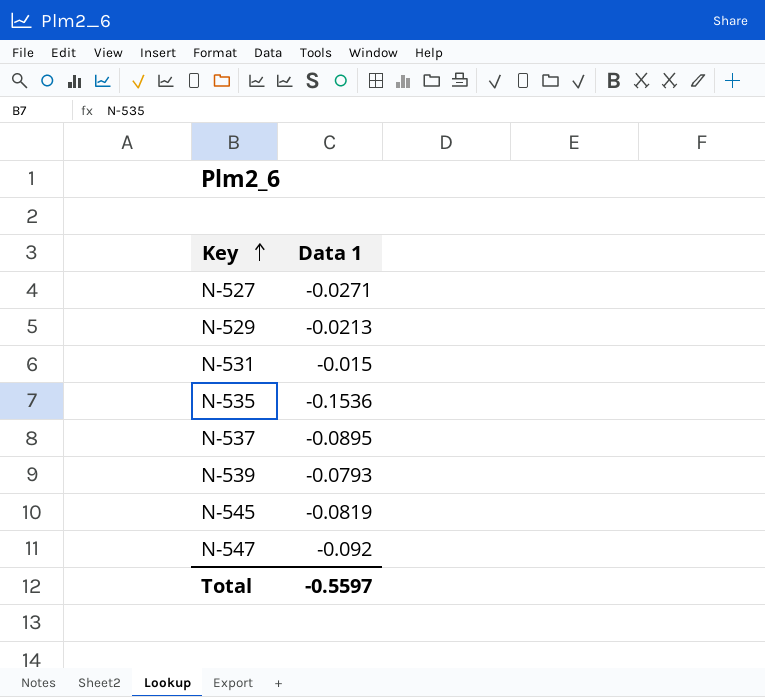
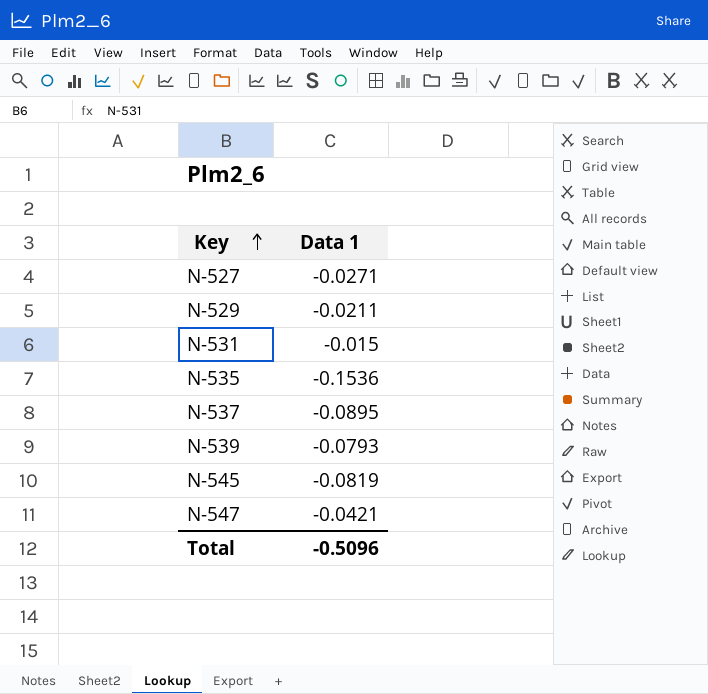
N-529 | Data 1: -0.0213 -> -0.0211
N-547 | Data 1: -0.092 -> -0.0421
Total | Data 1: -0.5597 -> -0.5096

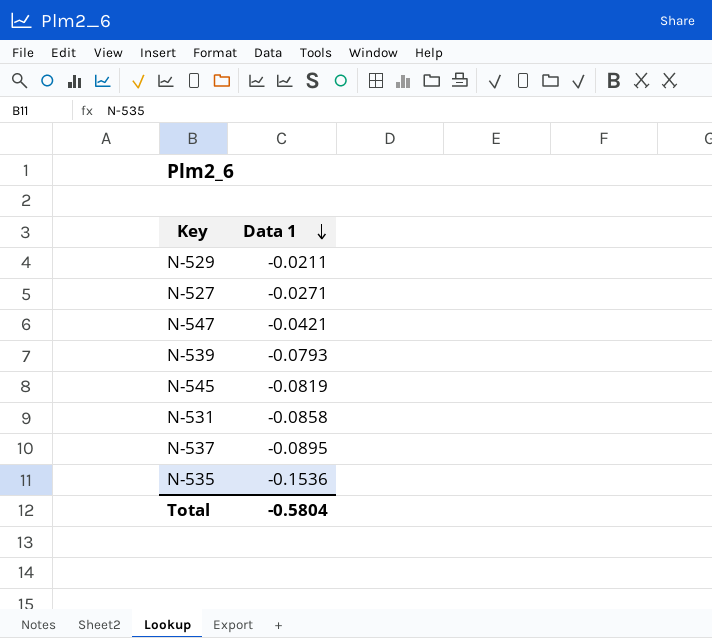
row order: Key ascending -> Data 1 descending
N-531 | Data 1: -0.015 -> -0.0858
Total | Data 1: -0.5096 -> -0.5804

